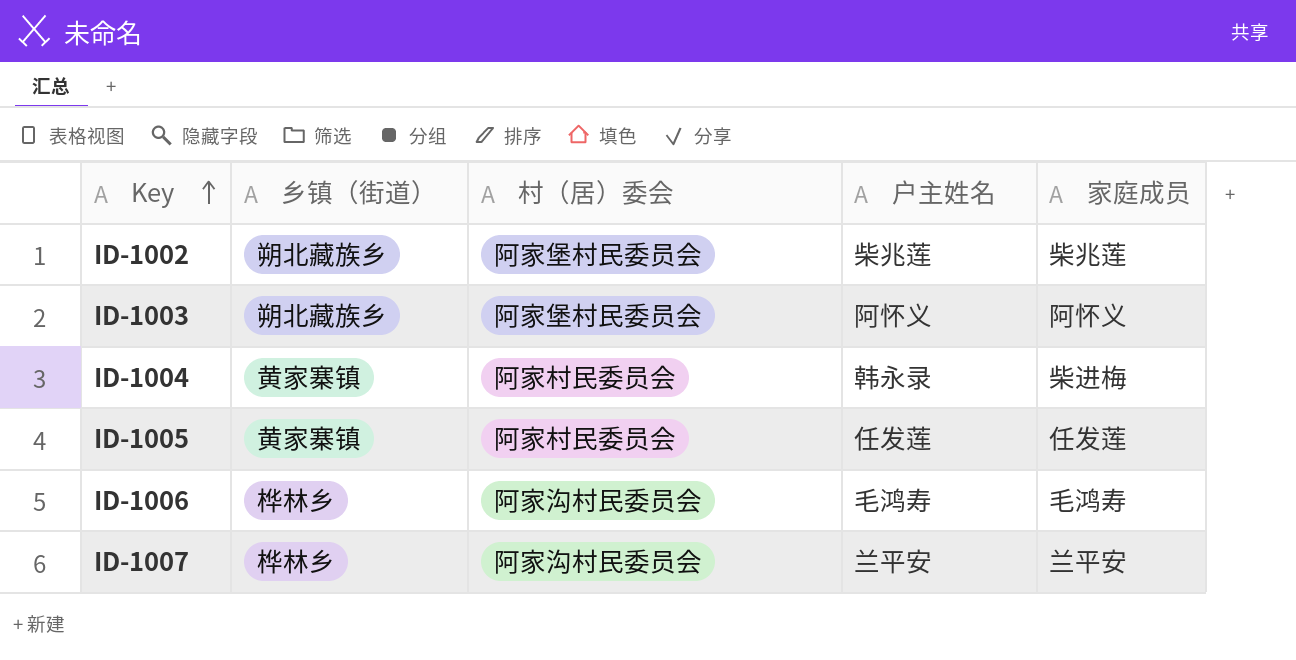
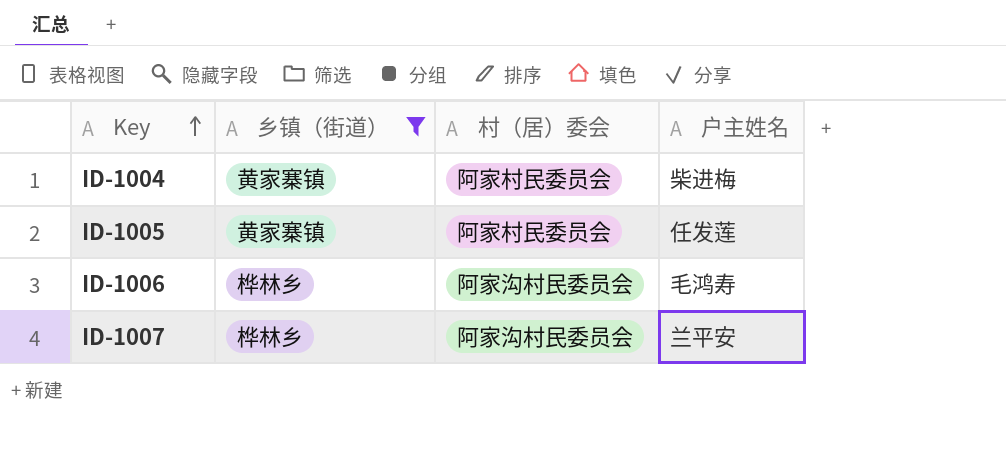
filter: none -> 乡镇（街道） != 朔北藏族乡
column 家庭成员 | position: 5 -> none
ID-1004 | 户主姓名: 韩永录 -> 柴进梅

